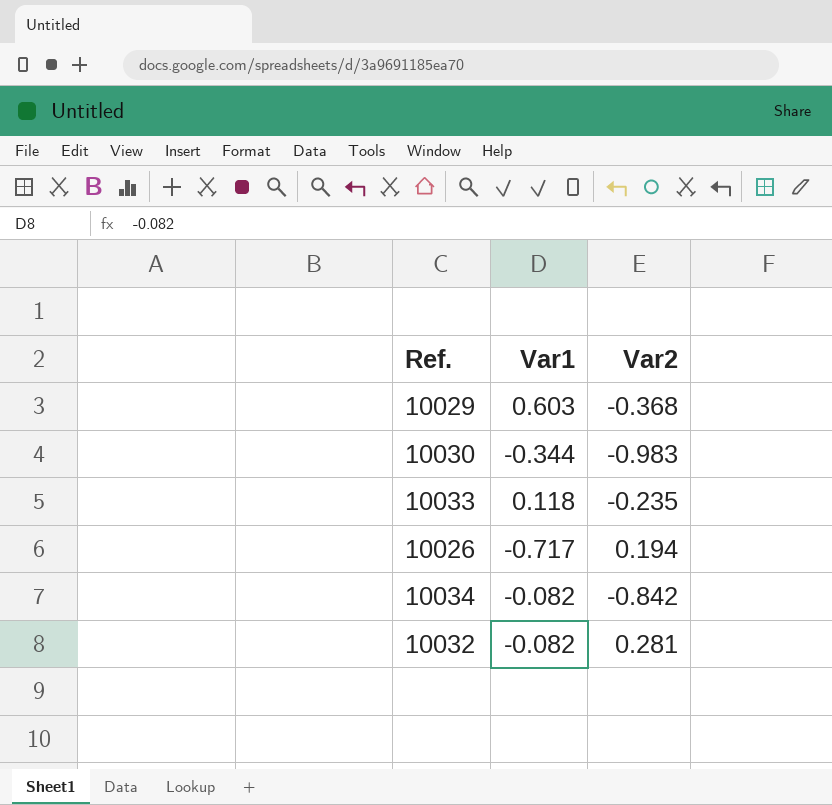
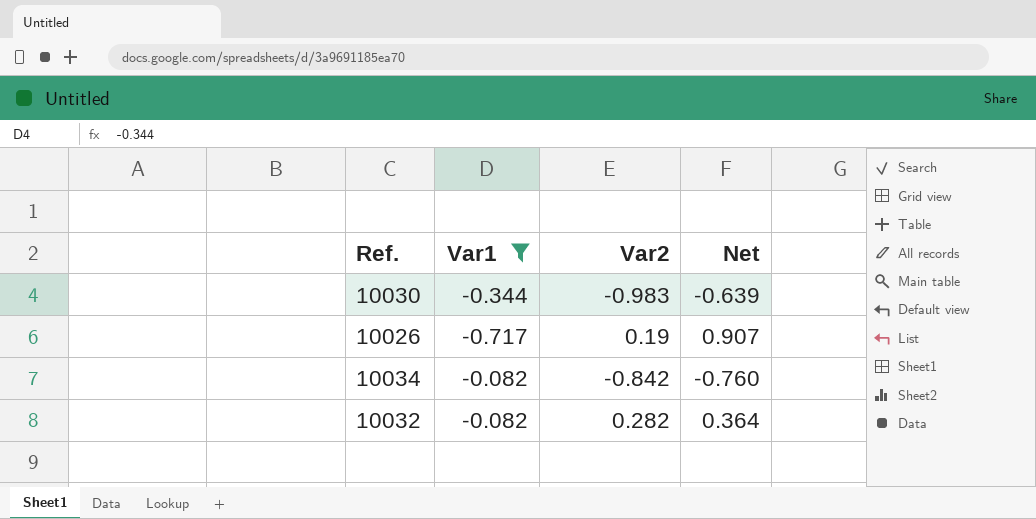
filter: none -> Var1 <= -0.082
column Net | formula: none -> [Var2] - [Var1]
10026 | Var2: 0.194 -> 0.19
10032 | Var2: 0.281 -> 0.282

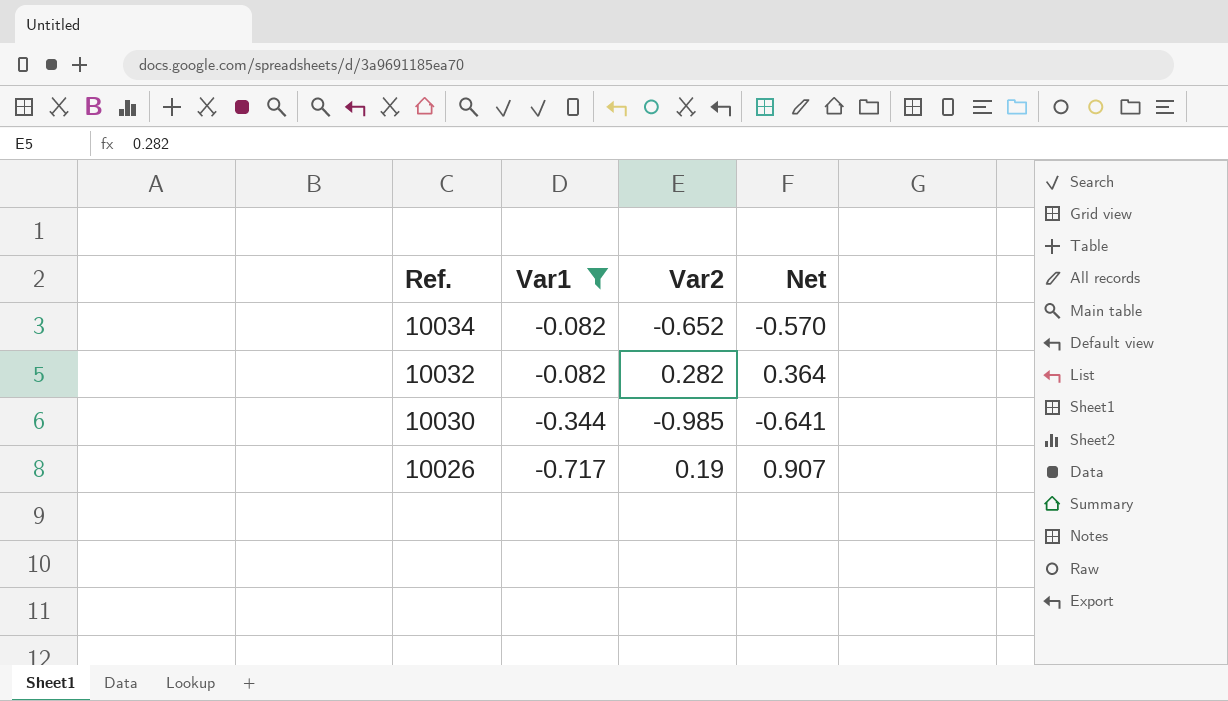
row order: none -> Ref. descending
10034 | Var2: -0.842 -> -0.652
10034 | Net: -0.760 -> -0.570
10030 | Var2: -0.983 -> -0.985
10030 | Net: -0.639 -> -0.641

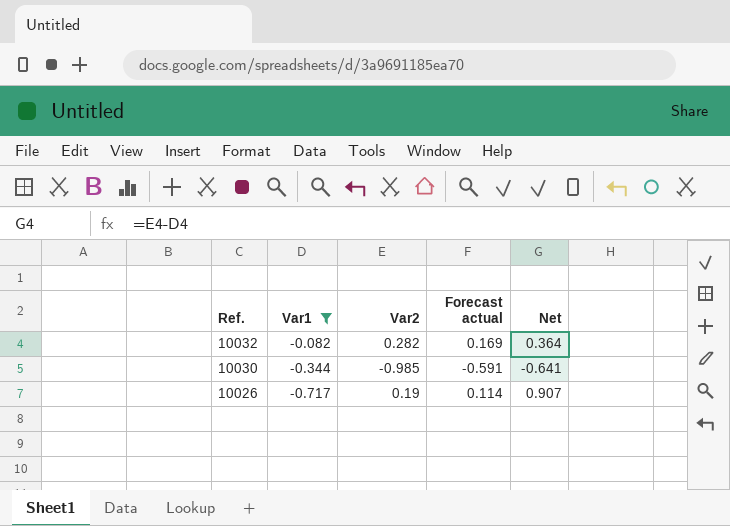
column Forecast actual | formula: none -> [Var2] * 0.6
row 10034: -0.082 | -0.652 | -0.570 -> none

